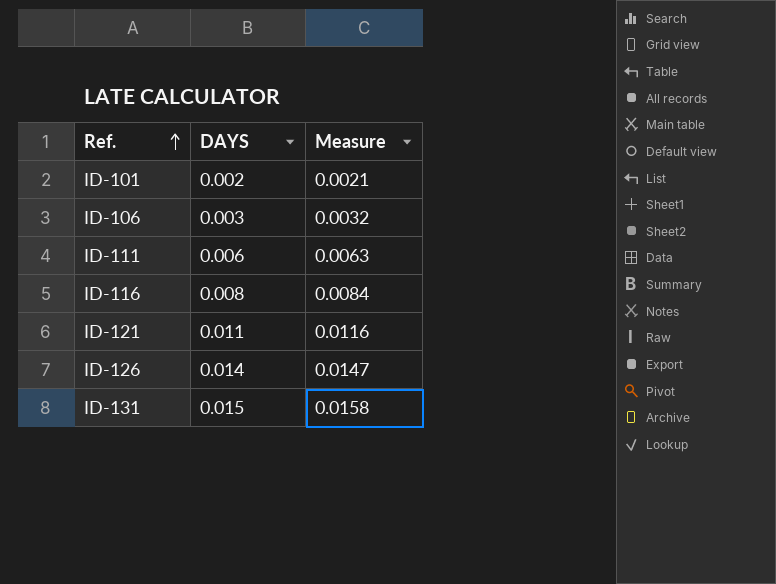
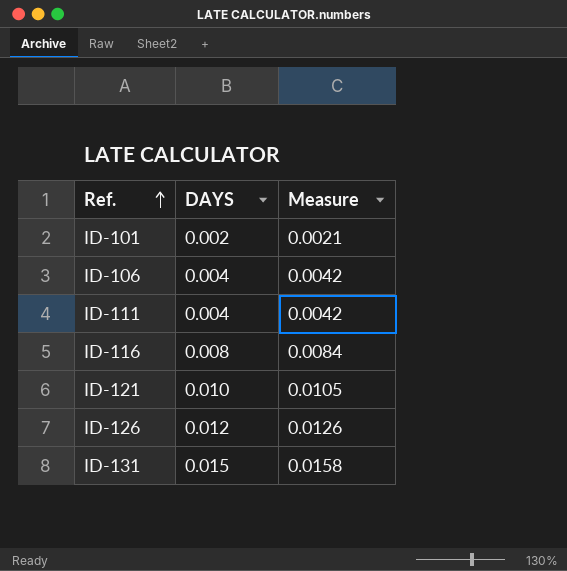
ID-106 | DAYS: 0.003 -> 0.004
ID-106 | Measure: 0.0032 -> 0.0042
ID-111 | DAYS: 0.006 -> 0.004
ID-111 | Measure: 0.0063 -> 0.0042
ID-121 | DAYS: 0.011 -> 0.010
ID-121 | Measure: 0.0116 -> 0.0105
ID-126 | DAYS: 0.014 -> 0.012
ID-126 | Measure: 0.0147 -> 0.0126

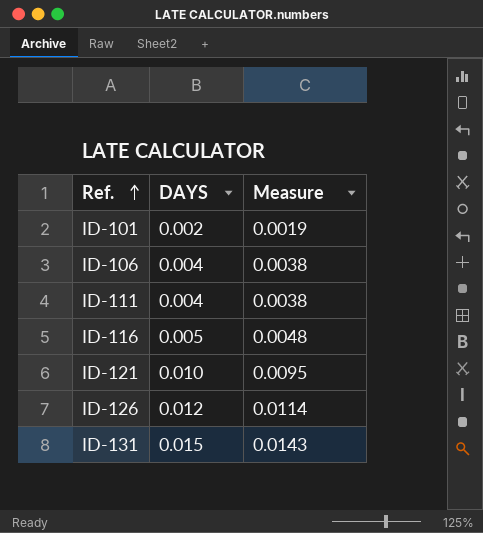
column Measure | formula: [DAYS] * 1.05 -> [DAYS] * 0.95
ID-116 | DAYS: 0.008 -> 0.005

